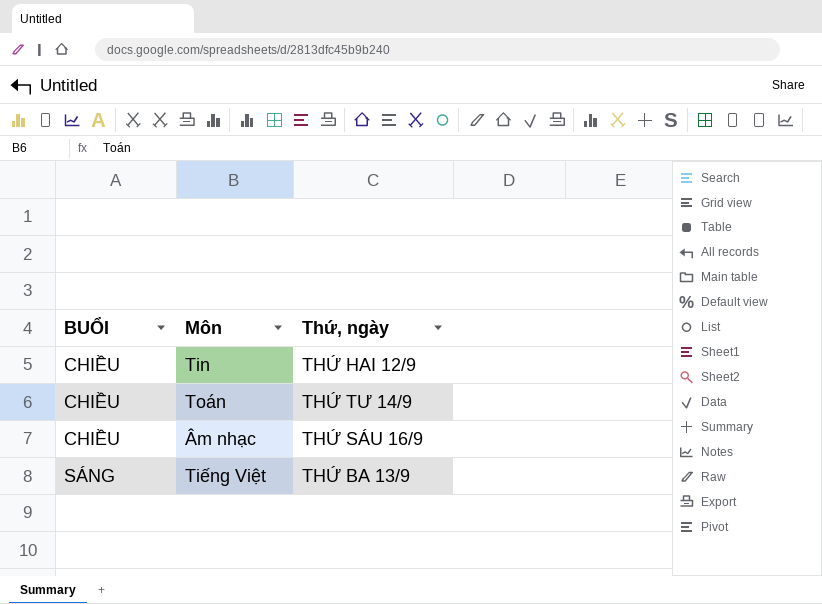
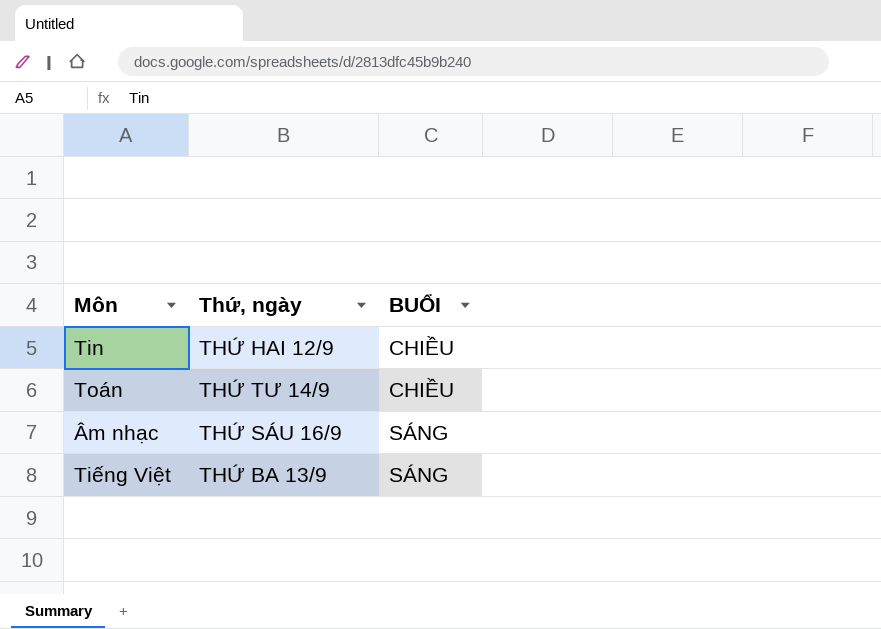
column BUỔI | position: 1 -> 3
Âm nhạc | BUỔI: CHIỀU -> SÁNG

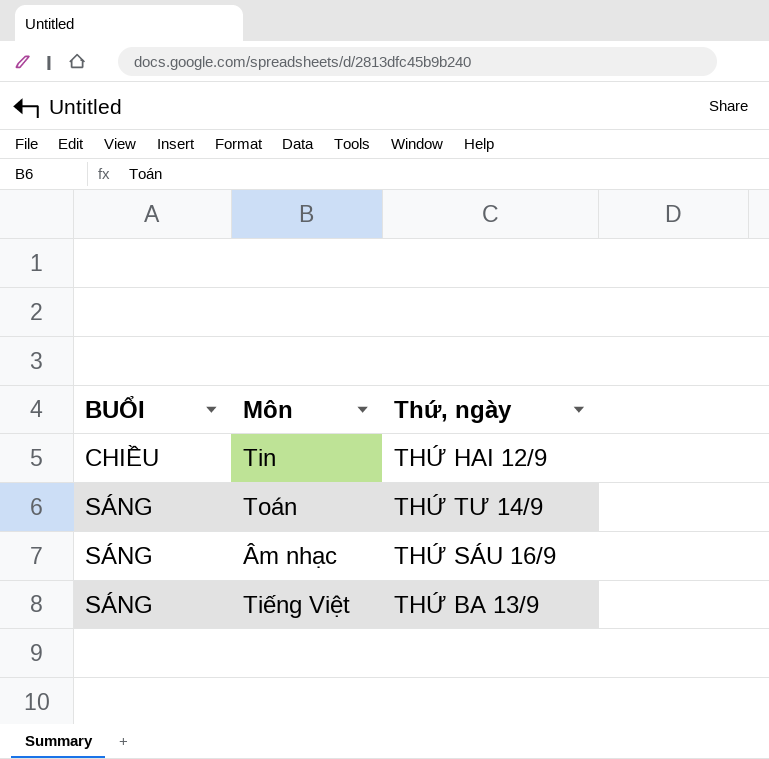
column BUỔI | position: 3 -> 1
Toán | BUỔI: CHIỀU -> SÁNG

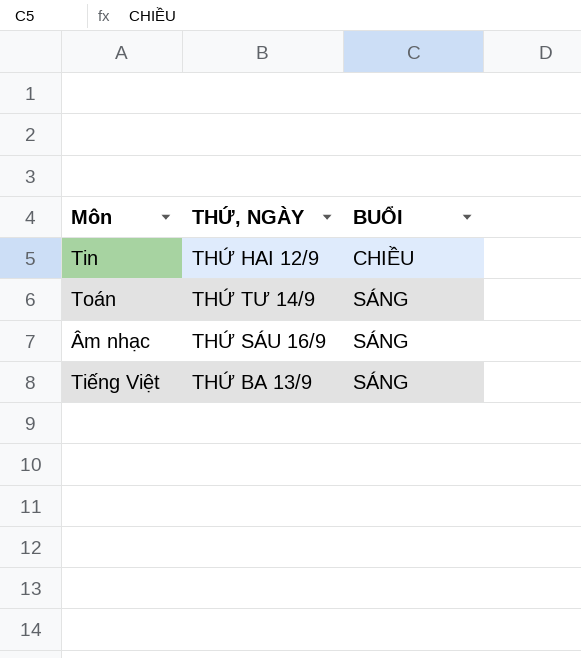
column name: Thứ, ngày -> THỨ, NGÀY
column BUỔI | position: 1 -> 3

